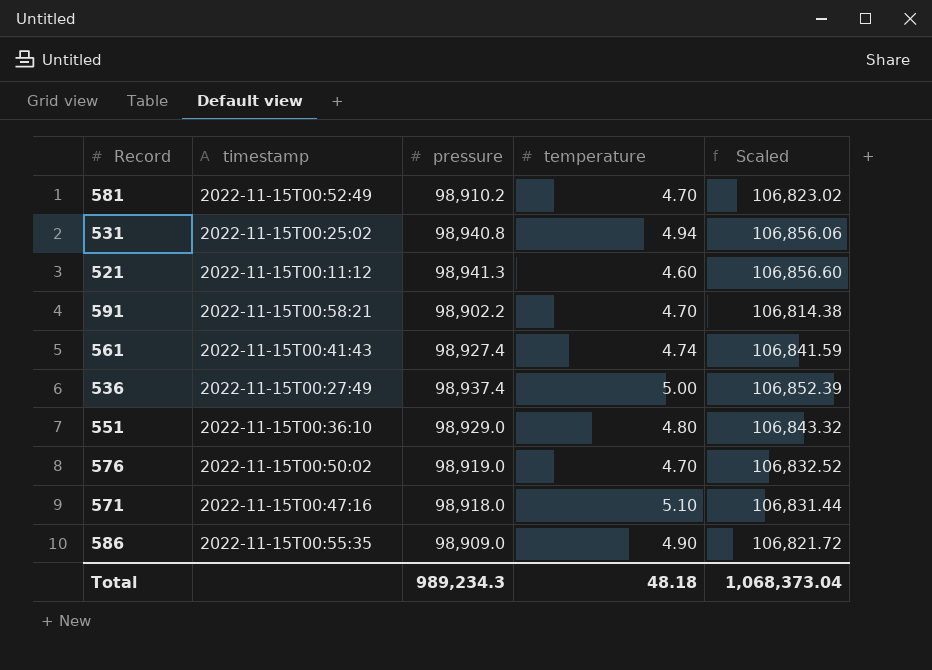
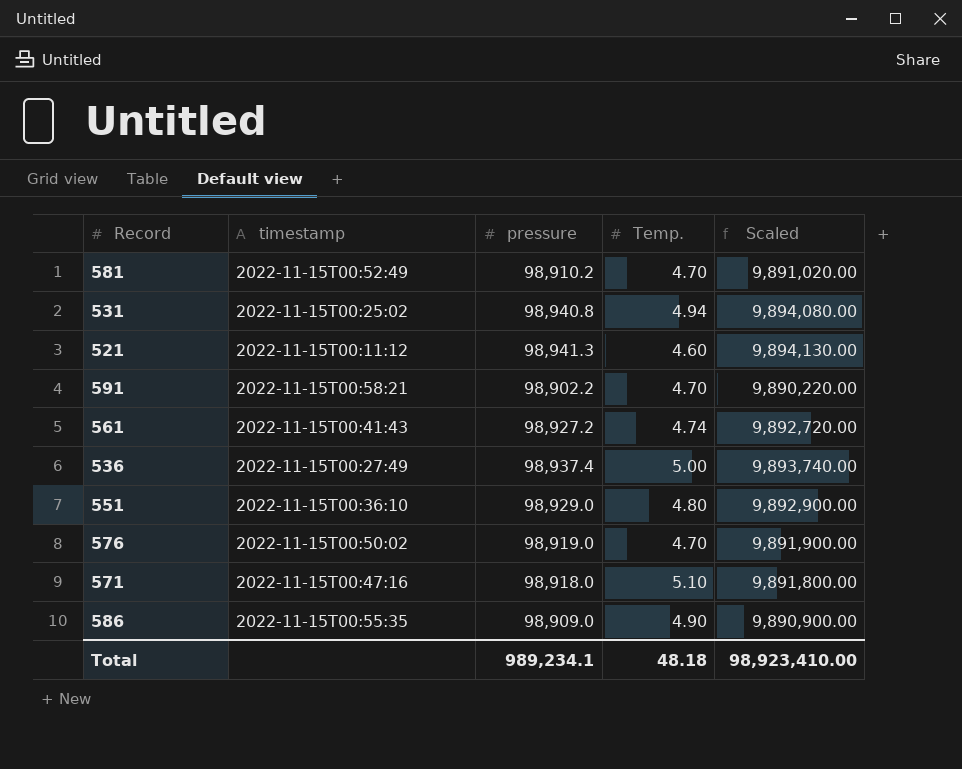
column name: temperature -> Temp.
column Scaled | formula: [pressure] * 1.08 -> [pressure] * 100
561 | pressure: 98,927.4 -> 98,927.2
Total | pressure: 989,234.3 -> 989,234.1
Total | Scaled: 1,068,373.04 -> 98,923,410.00

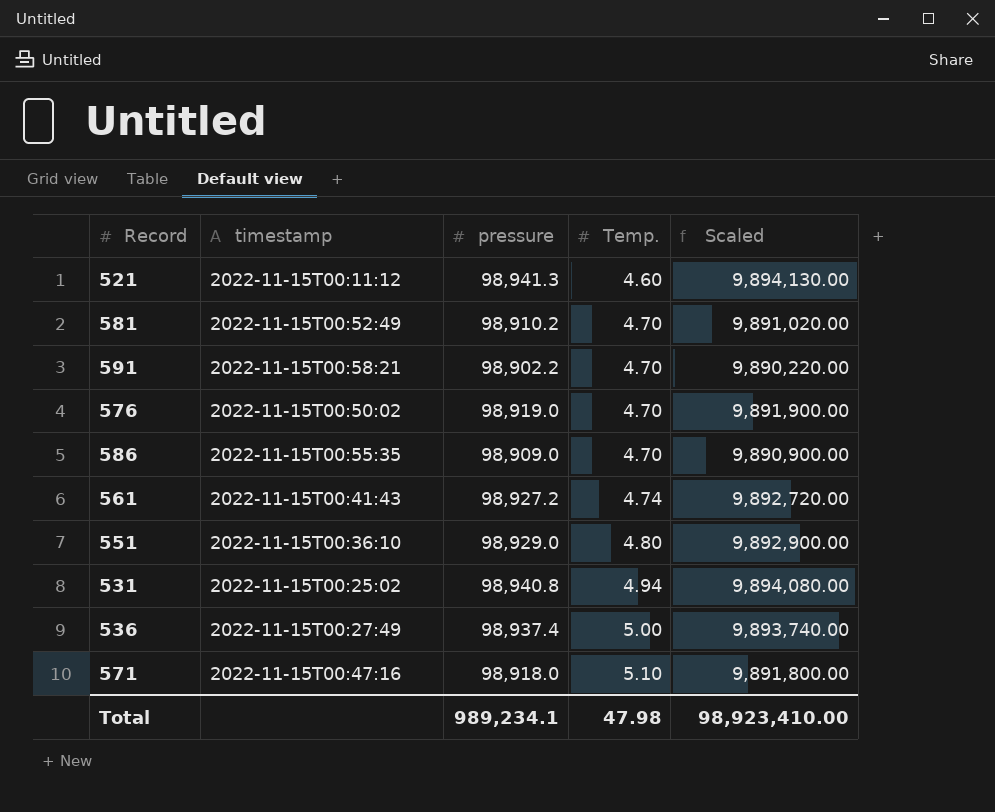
row order: none -> Temp. ascending
586 | Temp.: 4.90 -> 4.70
Total | Temp.: 48.18 -> 47.98

